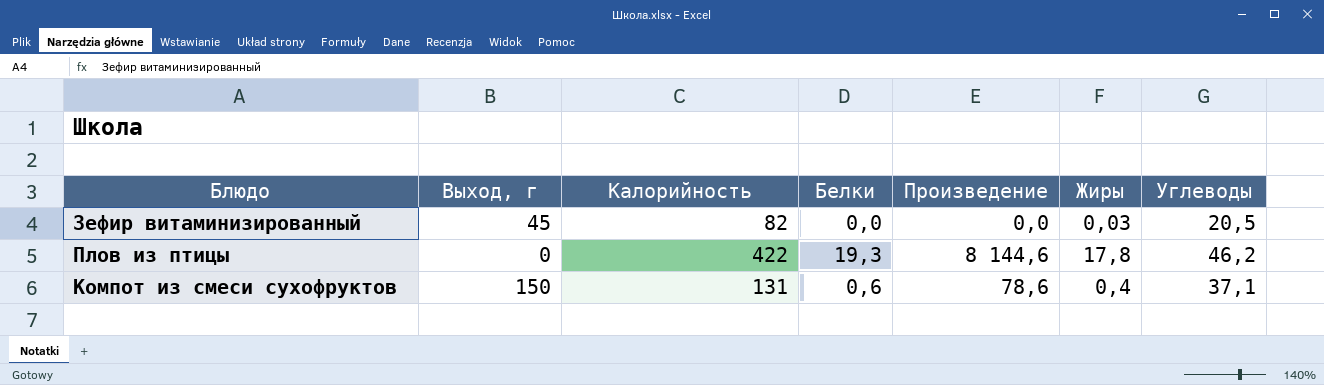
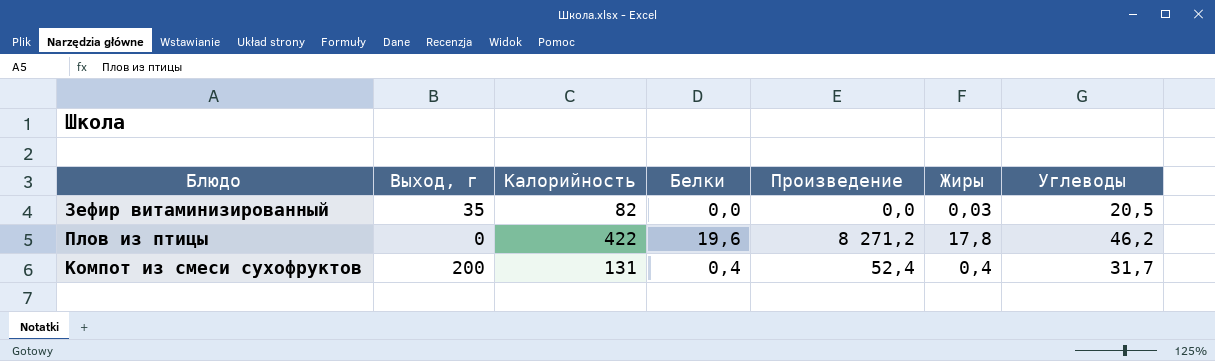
Зефир витаминизированный | Выход, г: 45 -> 35
Плов из птицы | Белки: 19,3 -> 19,6
Плов из птицы | Произведение: 8 144,6 -> 8 271,2
Компот из смеси сухофруктов | Выход, г: 150 -> 200
Компот из смеси сухофруктов | Белки: 0,6 -> 0,4
Компот из смеси сухофруктов | Произведение: 78,6 -> 52,4
Компот из смеси сухофруктов | Углеводы: 37,1 -> 31,7

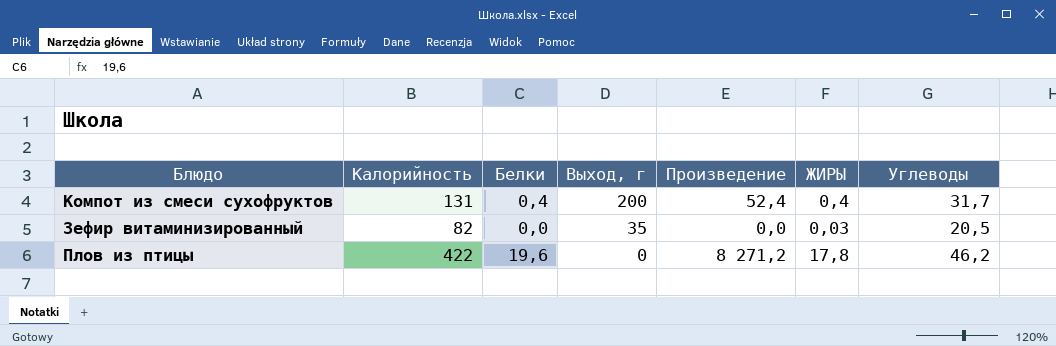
row order: none -> Выход, г descending
column Выход, г | position: 2 -> 4
column name: Жиры -> ЖИРЫ

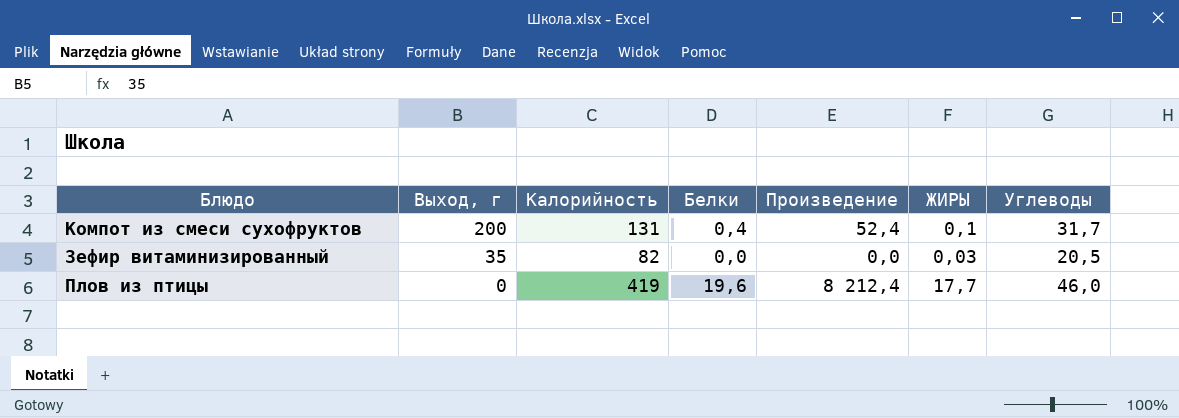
column Выход, г | position: 4 -> 2
Компот из смеси сухофруктов | ЖИРЫ: 0,4 -> 0,1
Плов из птицы | Калорийность: 422 -> 419
Плов из птицы | Произведение: 8 271,2 -> 8 212,4
Плов из птицы | ЖИРЫ: 17,8 -> 17,7
Плов из птицы | Углеводы: 46,2 -> 46,0

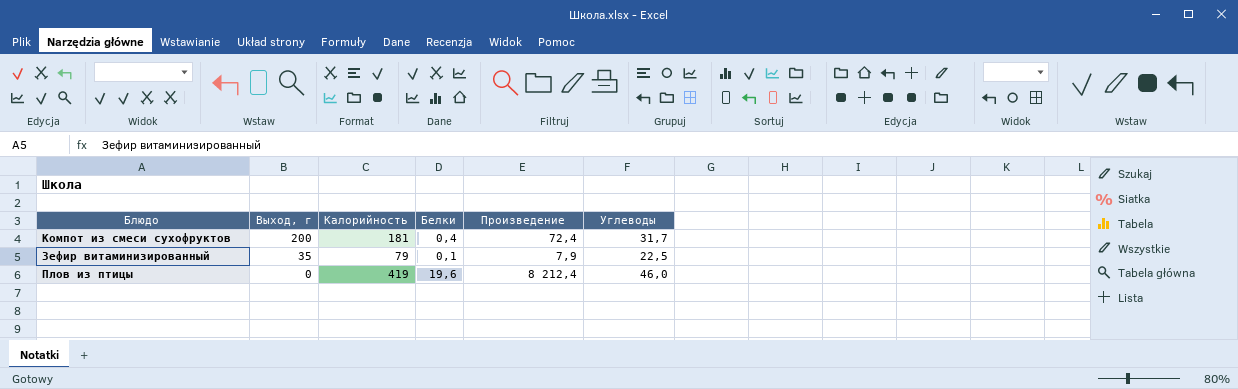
column ЖИРЫ | position: 6 -> none
Компот из смеси сухофруктов | Калорийность: 131 -> 181
Компот из смеси сухофруктов | Произведение: 52,4 -> 72,4
Зефир витаминизированный | Калорийность: 82 -> 79
Зефир витаминизированный | Белки: 0,0 -> 0,1
Зефир витаминизированный | Произведение: 0,0 -> 7,9
Зефир витаминизированный | Углеводы: 20,5 -> 22,5

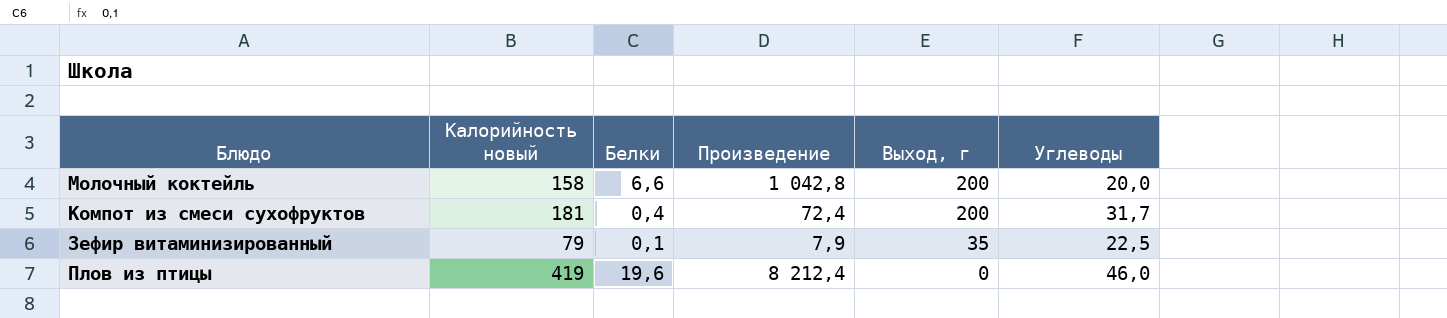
column name: Калорийность -> Калорийность новый
column Выход, г | position: 2 -> 5
row Молочный коктейль: none -> 158 | 6,6 | 1 042,8 | 200 | 20,0

